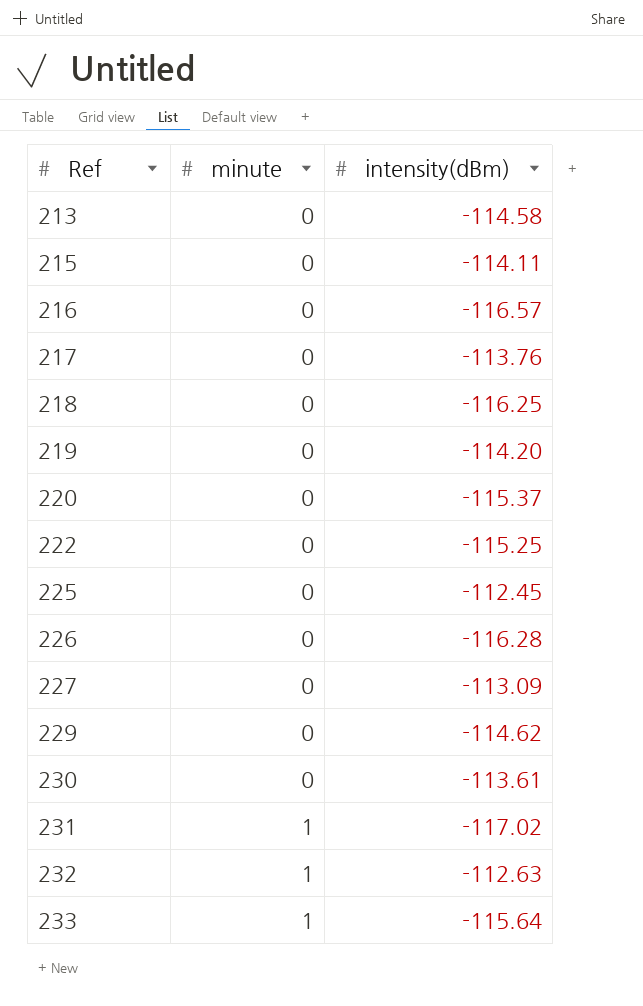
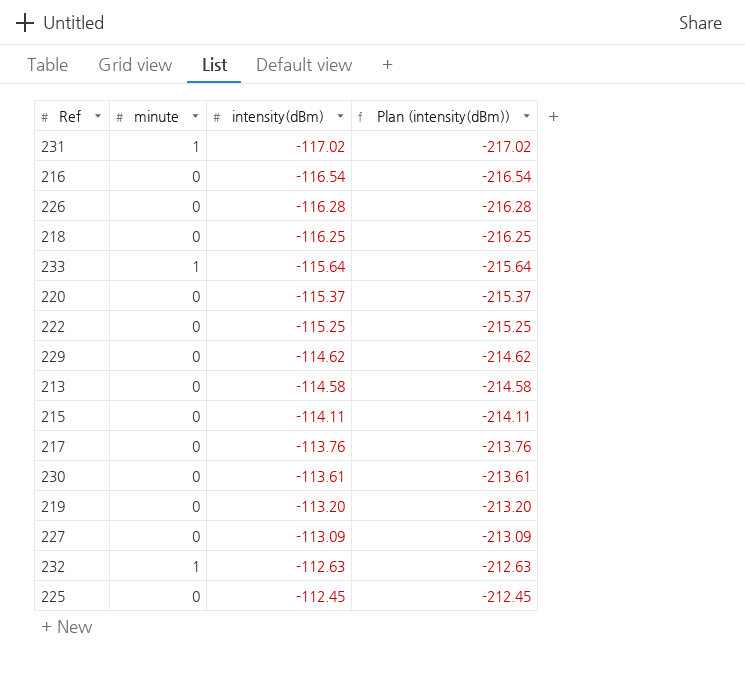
row order: Ref ascending -> intensity(dBm) ascending
column Plan (intensity(dBm)) | formula: none -> [intensity(dBm)] - 100
216 | intensity(dBm): -116.57 -> -116.54
219 | intensity(dBm): -114.20 -> -113.20

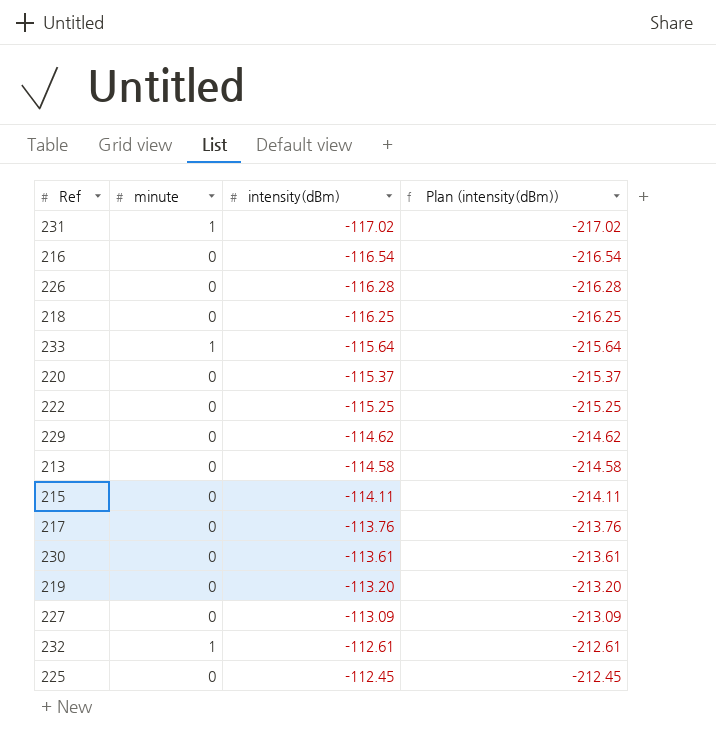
232 | intensity(dBm): -112.63 -> -112.61
232 | Plan (intensity(dBm)): -212.63 -> -212.61

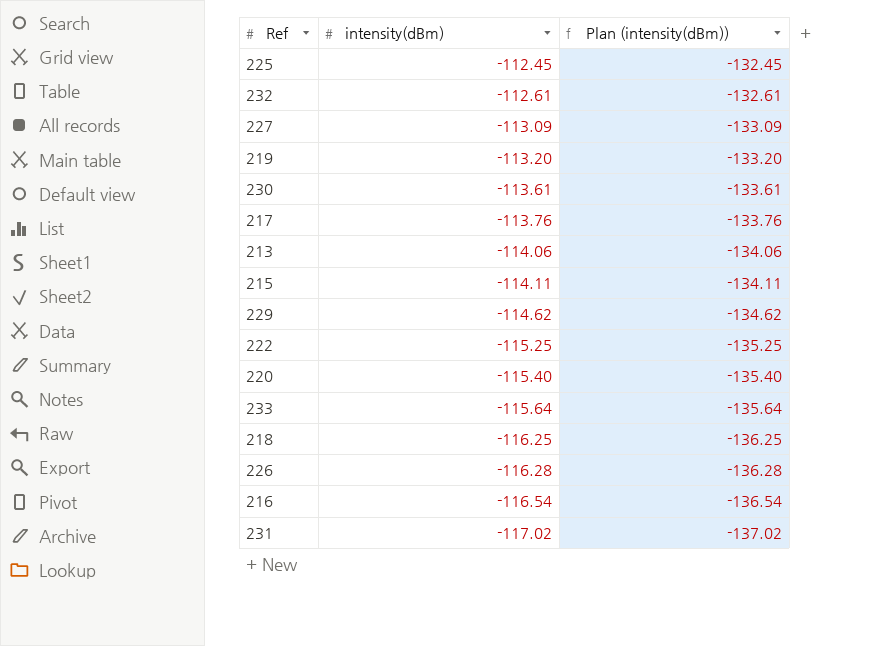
row order: intensity(dBm) ascending -> intensity(dBm) descending
column minute | position: 2 -> none
column Plan (intensity(dBm)) | formula: [intensity(dBm)] - 100 -> [intensity(dBm)] - 20
213 | intensity(dBm): -114.58 -> -114.06
220 | intensity(dBm): -115.37 -> -115.40

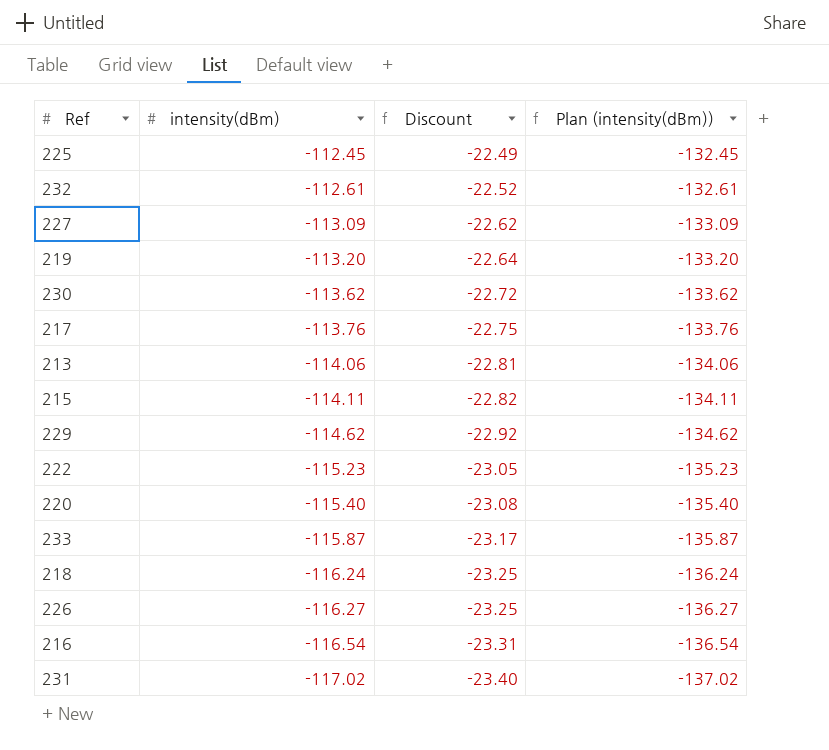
column Discount | formula: none -> [intensity(dBm)] * 0.2
230 | intensity(dBm): -113.61 -> -113.62
230 | Plan (intensity(dBm)): -133.61 -> -133.62
222 | intensity(dBm): -115.25 -> -115.23
222 | Plan (intensity(dBm)): -135.25 -> -135.23
233 | intensity(dBm): -115.64 -> -115.87
233 | Plan (intensity(dBm)): -135.64 -> -135.87
218 | intensity(dBm): -116.25 -> -116.24
218 | Plan (intensity(dBm)): -136.25 -> -136.24
226 | intensity(dBm): -116.28 -> -116.27
226 | Plan (intensity(dBm)): -136.28 -> -136.27

